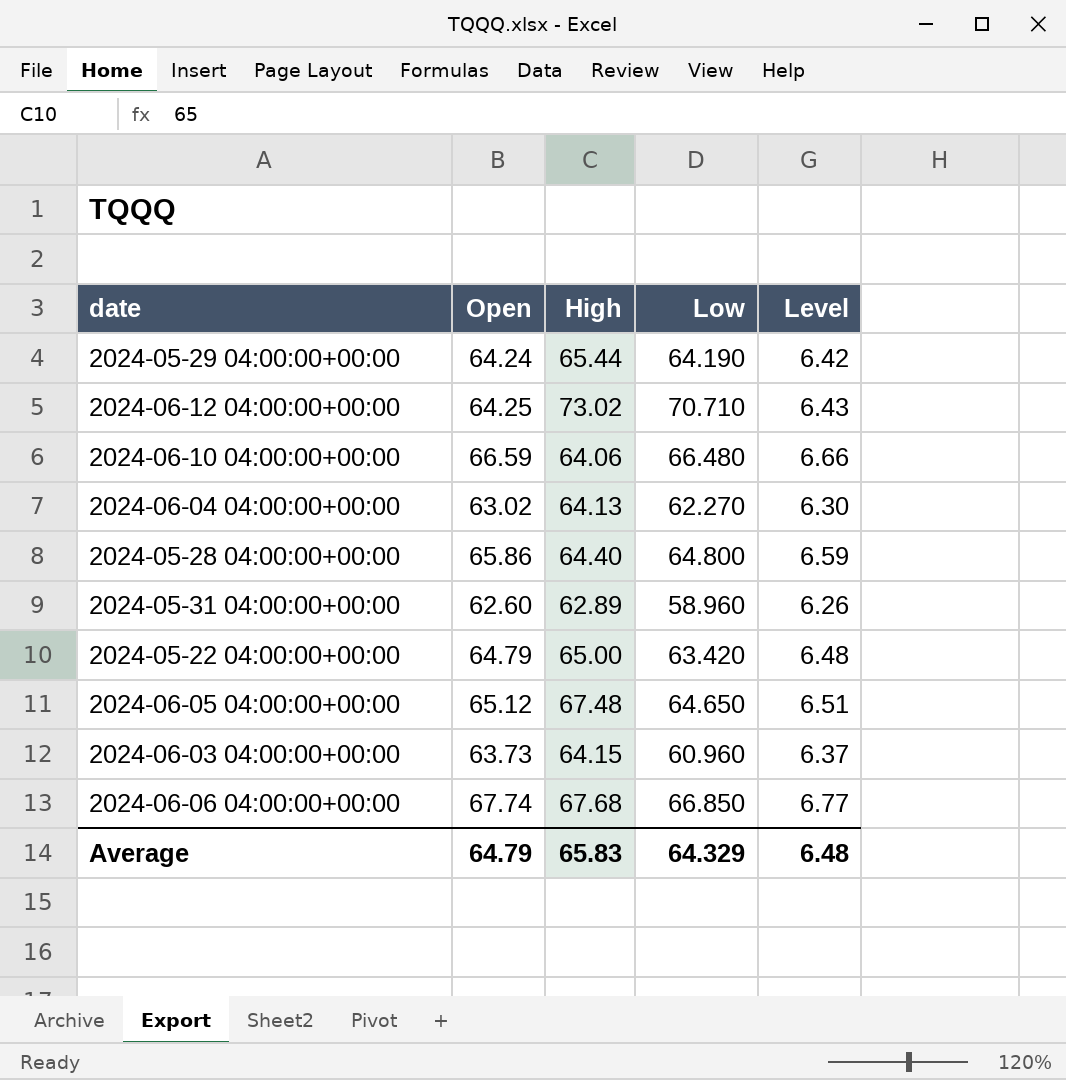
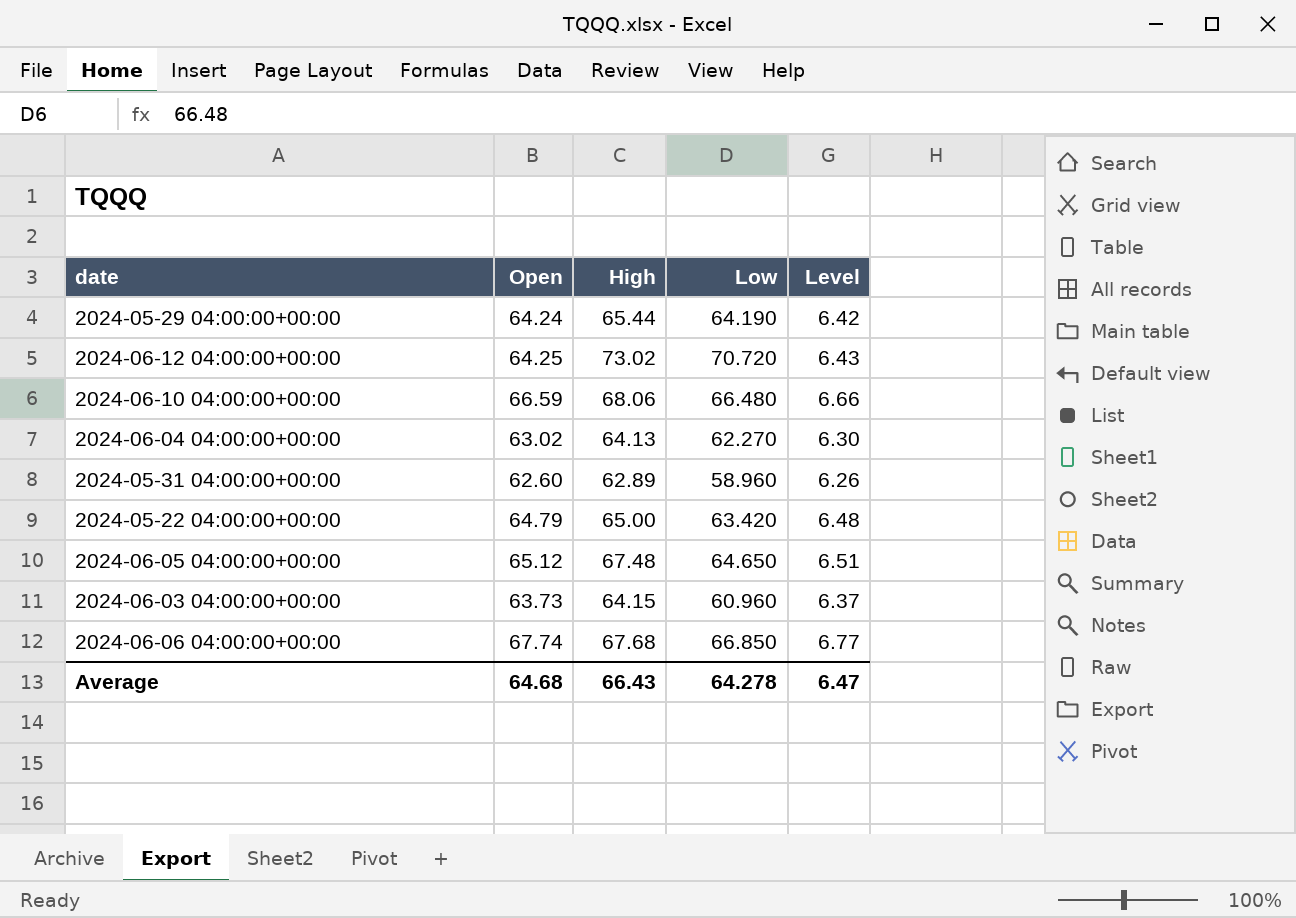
row 2024-05-28 04:00:00+00:00: 65.86 | 64.40 | 64.800 | 6.59 -> none
2024-06-12 04:00:00+00:00 | Low: 70.710 -> 70.720
2024-06-10 04:00:00+00:00 | High: 64.06 -> 68.06
Average | Open: 64.79 -> 64.68
Average | High: 65.83 -> 66.43
Average | Low: 64.329 -> 64.278
Average | Level: 6.48 -> 6.47

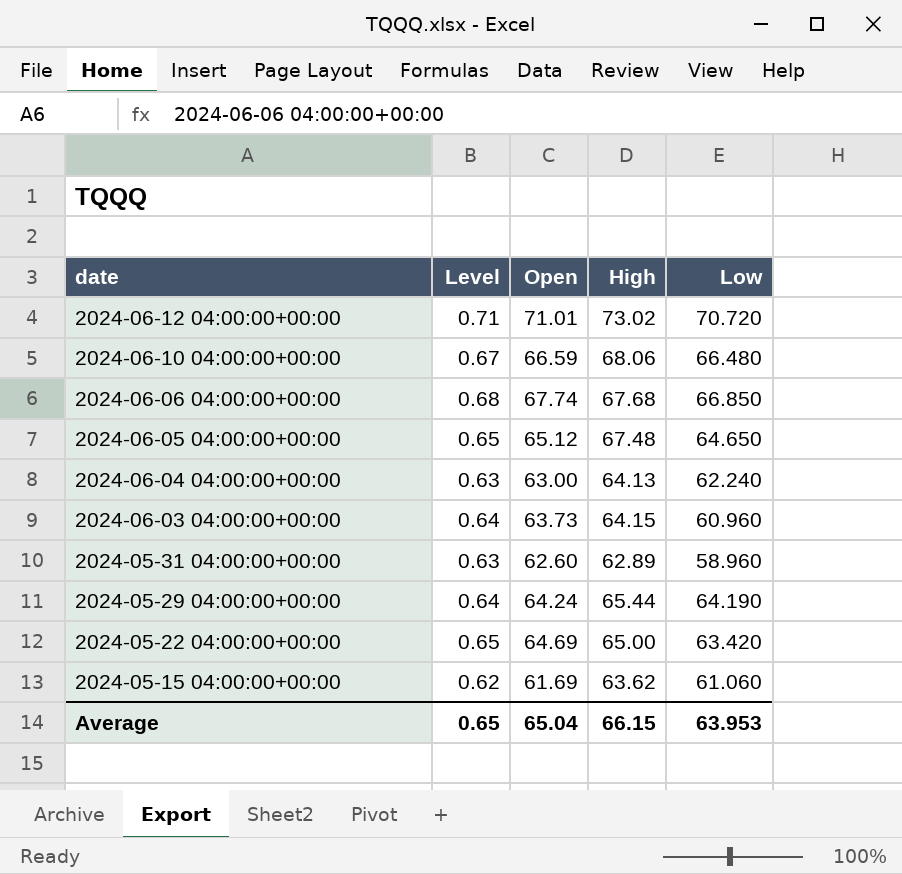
row order: none -> date descending
column Level | formula: [Open] * 0.1 -> [Open] * 0.01
column Level | position: 5 -> 2
2024-06-12 04:00:00+00:00 | Open: 64.25 -> 71.01
2024-06-04 04:00:00+00:00 | Open: 63.02 -> 63.00
2024-06-04 04:00:00+00:00 | Low: 62.270 -> 62.240
2024-05-22 04:00:00+00:00 | Open: 64.79 -> 64.69
row 2024-05-15 04:00:00+00:00: none -> 0.62 | 61.69 | 63.62 | 61.060
Average | Level: 6.47 -> 0.65
Average | Open: 64.68 -> 65.04
Average | High: 66.43 -> 66.15
Average | Low: 64.278 -> 63.953

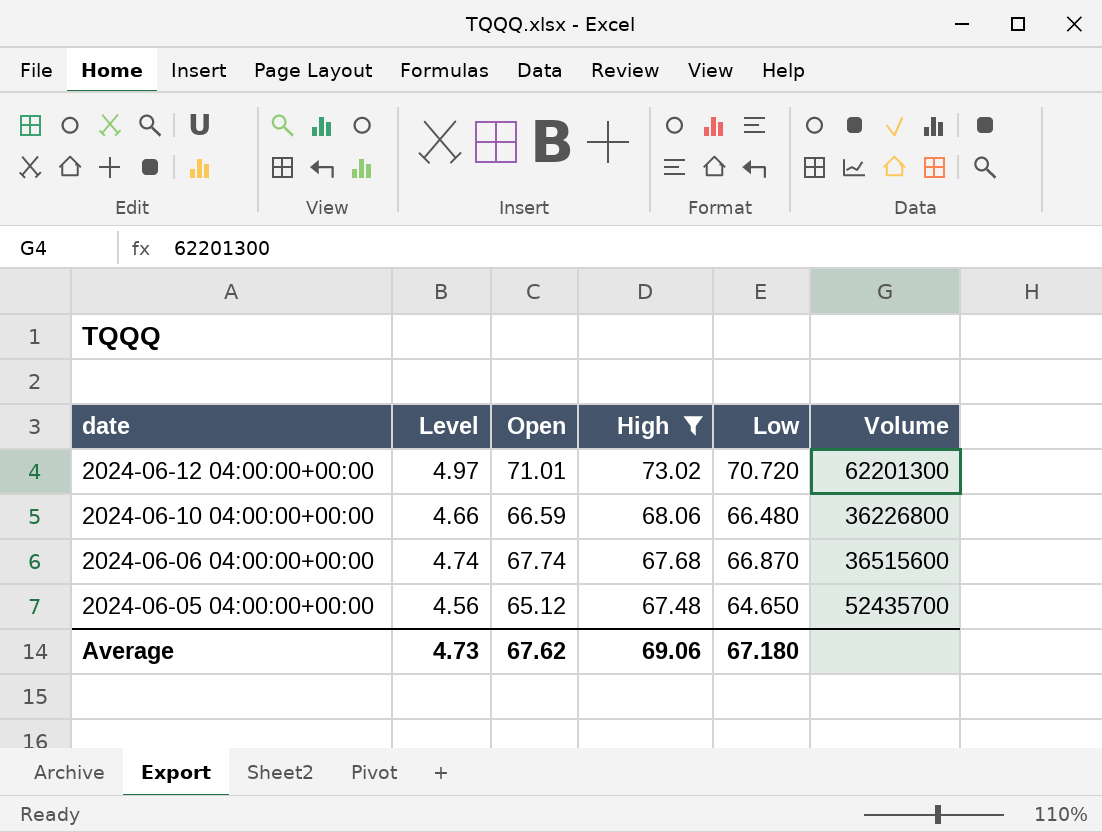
filter: none -> High >= 67.48
column Level | formula: [Open] * 0.01 -> [Open] * 0.07
column Volume | position: none -> 6
2024-06-06 04:00:00+00:00 | Low: 66.850 -> 66.870
Average | Level: 0.65 -> 4.73
Average | Open: 65.04 -> 67.62
Average | High: 66.15 -> 69.06
Average | Low: 63.953 -> 67.180

